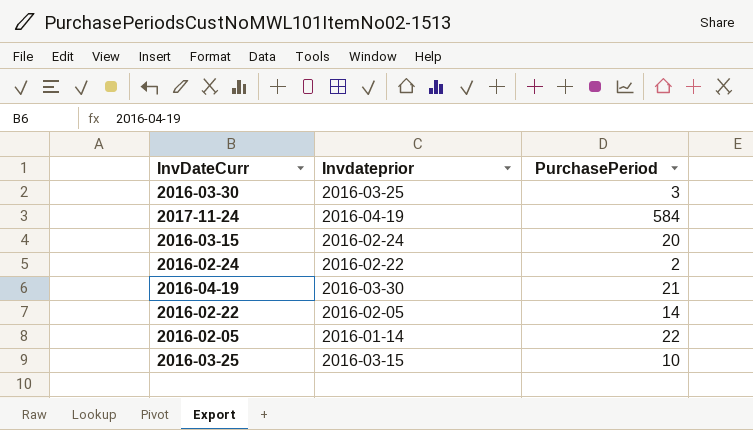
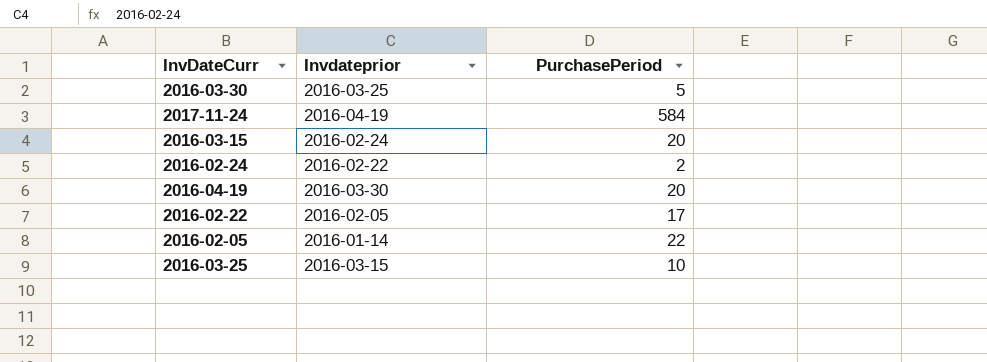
2016-03-30 | PurchasePeriod: 3 -> 5
2016-04-19 | PurchasePeriod: 21 -> 20
2016-02-22 | PurchasePeriod: 14 -> 17

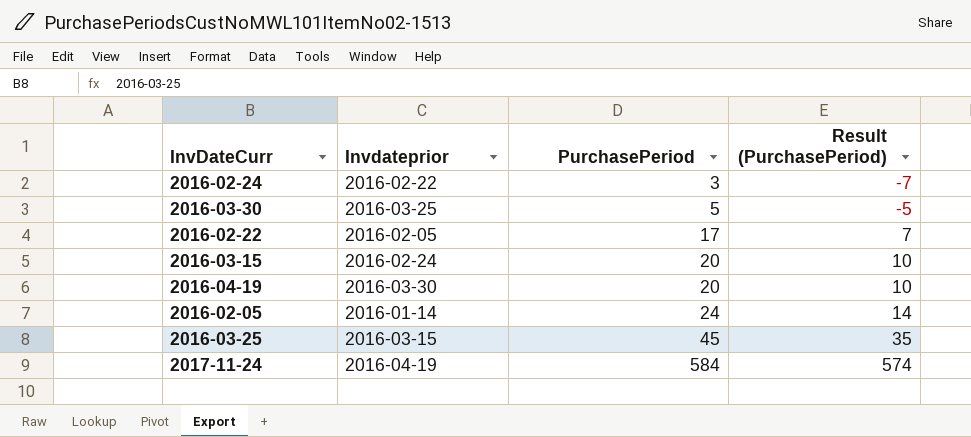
row order: none -> PurchasePeriod ascending
column Result (PurchasePeriod) | formula: none -> [PurchasePeriod] - 10
2016-02-24 | PurchasePeriod: 2 -> 3
2016-02-05 | PurchasePeriod: 22 -> 24
2016-03-25 | PurchasePeriod: 10 -> 45

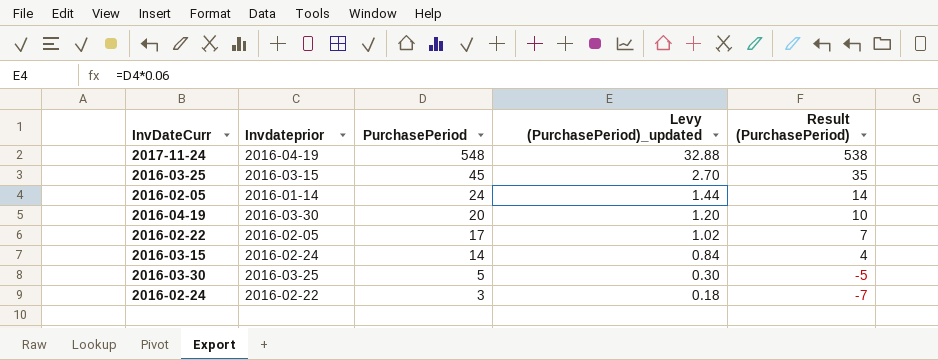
row order: PurchasePeriod ascending -> PurchasePeriod descending
column Levy (PurchasePeriod)_updated | formula: none -> [PurchasePeriod] * 0.06
2017-11-24 | PurchasePeriod: 584 -> 548
2017-11-24 | Result (PurchasePeriod): 574 -> 538
2016-03-15 | PurchasePeriod: 20 -> 14
2016-03-15 | Result (PurchasePeriod): 10 -> 4

